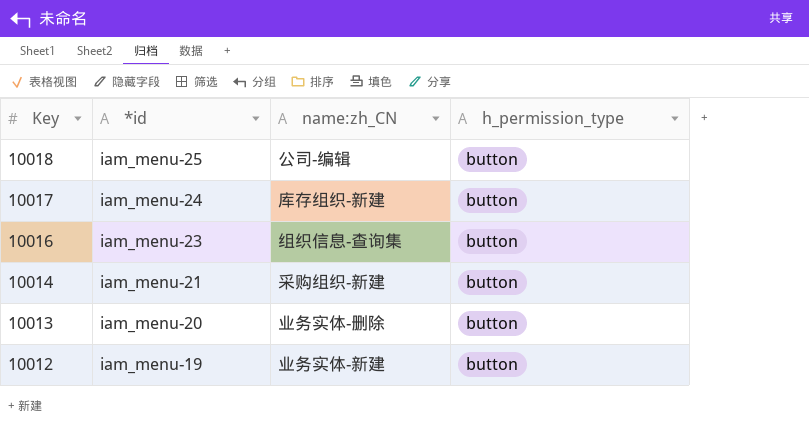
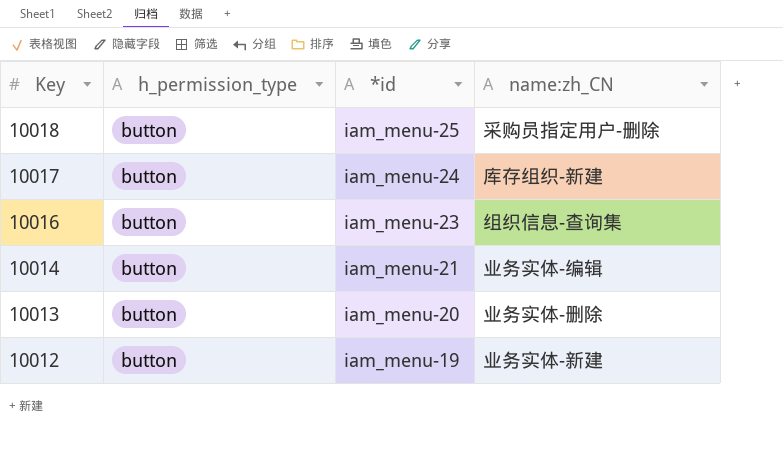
column h_permission_type | position: 4 -> 2
10018 | name:zh_CN: 公司-编辑 -> 采购员指定用户-删除
10014 | name:zh_CN: 采购组织-新建 -> 业务实体-编辑

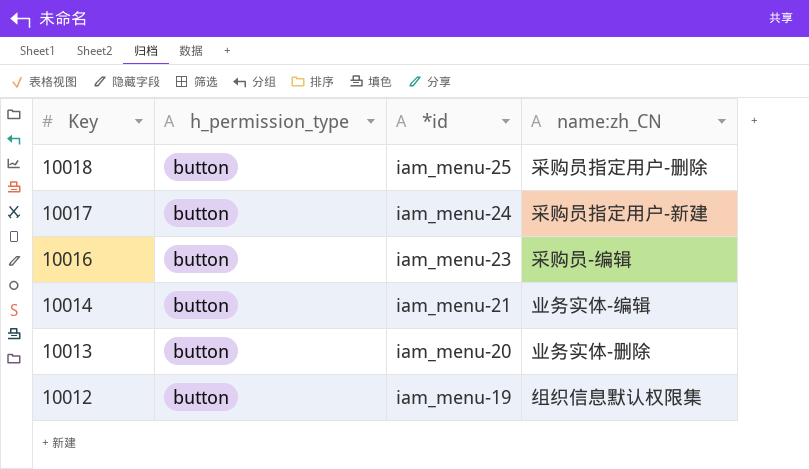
10017 | name:zh_CN: 库存组织-新建 -> 采购员指定用户-新建
10016 | name:zh_CN: 组织信息-查询集 -> 采购员-编辑
10012 | name:zh_CN: 业务实体-新建 -> 组织信息默认权限集

